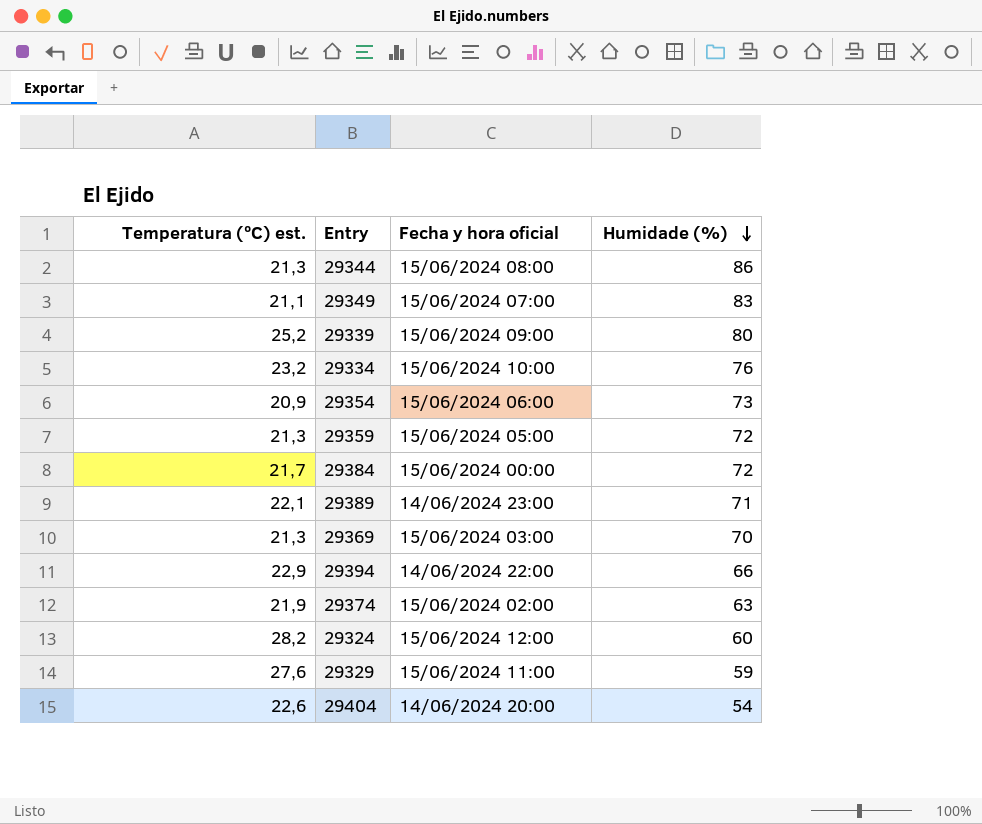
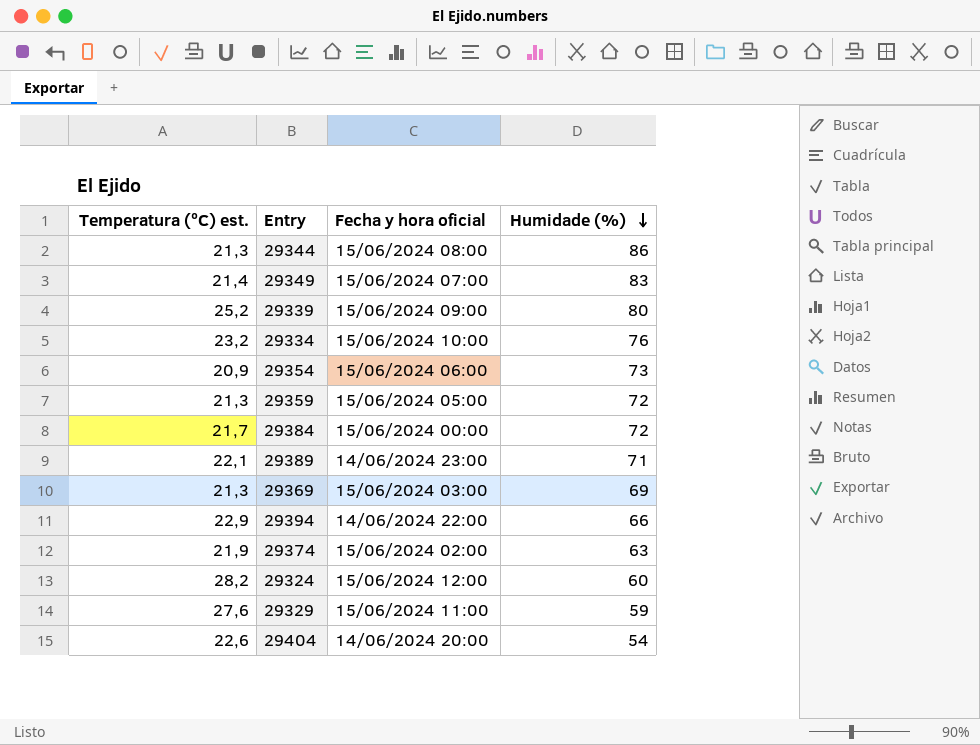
29349 | Temperatura (ºC) est.: 21,1 -> 21,4
29369 | Humidade (%): 70 -> 69

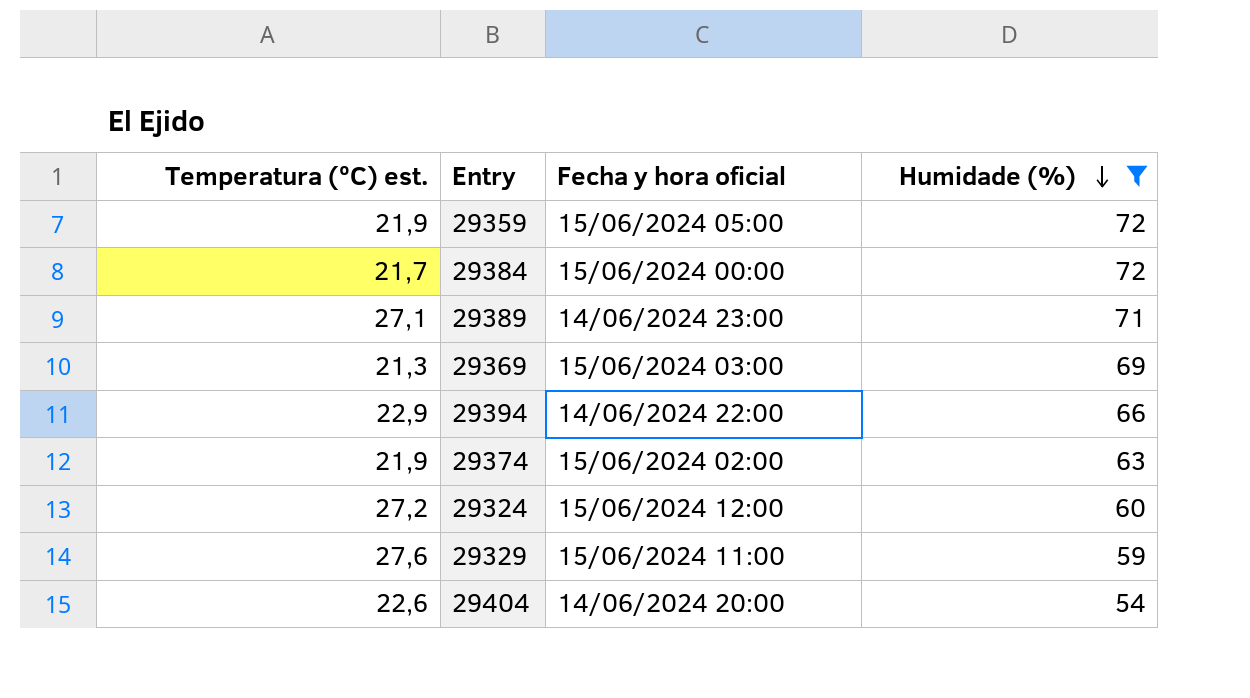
filter: none -> Humidade (%) <= 72
29359 | Temperatura (ºC) est.: 21,3 -> 21,9
29389 | Temperatura (ºC) est.: 22,1 -> 27,1
29324 | Temperatura (ºC) est.: 28,2 -> 27,2

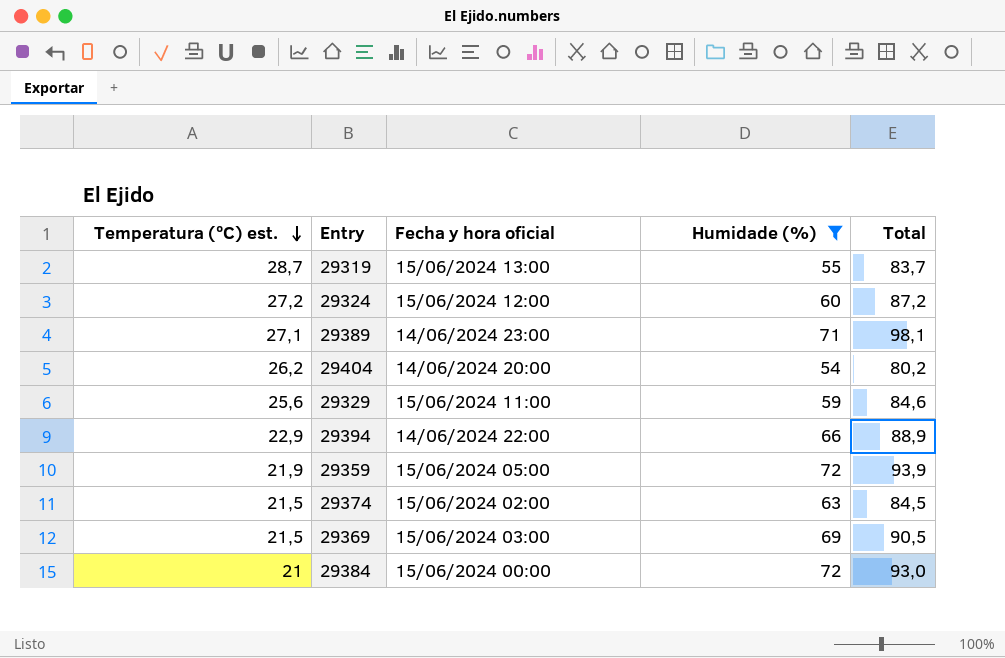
row order: Humidade (%) descending -> Temperatura (ºC) est. descending
column Total | formula: none -> [Temperatura (ºC) est.] + [Humidade (%)]
row 29319: none -> 28,7 | 15/06/2024 13:00 | 55 | 83,7
29404 | Temperatura (ºC) est.: 22,6 -> 26,2
29329 | Temperatura (ºC) est.: 27,6 -> 25,6
29374 | Temperatura (ºC) est.: 21,9 -> 21,5
29369 | Temperatura (ºC) est.: 21,3 -> 21,5
29384 | Temperatura (ºC) est.: 21,7 -> 21

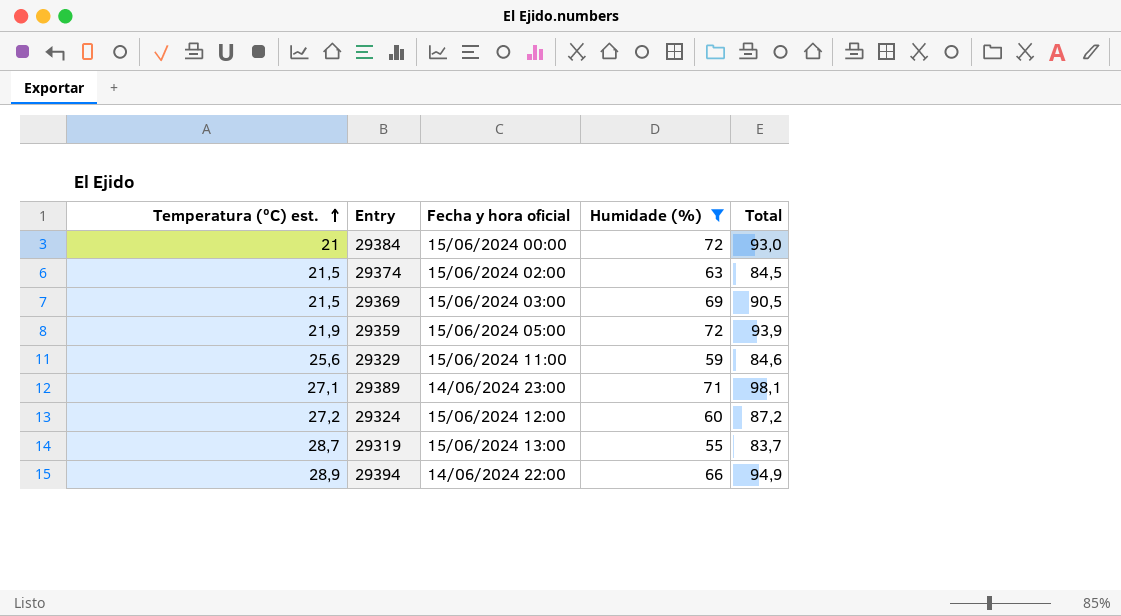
row order: Temperatura (ºC) est. descending -> Temperatura (ºC) est. ascending
row 29404: 26,2 | 14/06/2024 20:00 | 54 | 80,2 -> none
29394 | Temperatura (ºC) est.: 22,9 -> 28,9
29394 | Total: 88,9 -> 94,9

